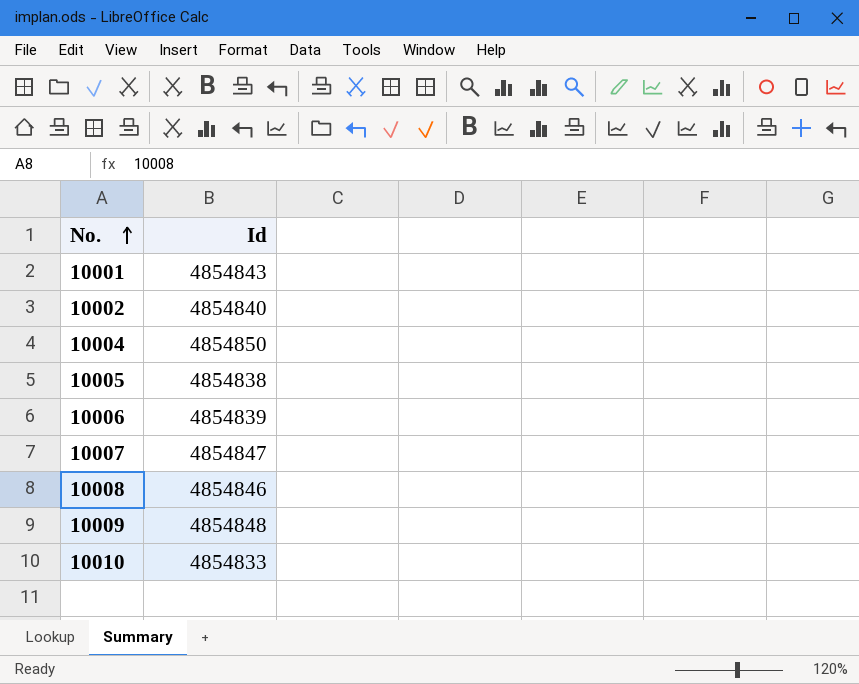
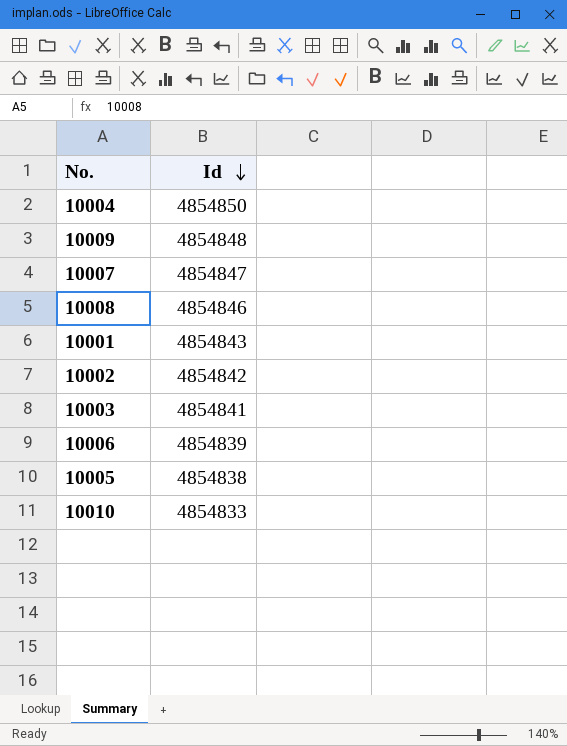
row order: No. ascending -> Id descending
10002 | Id: 4854840 -> 4854842
row 10003: none -> 4854841

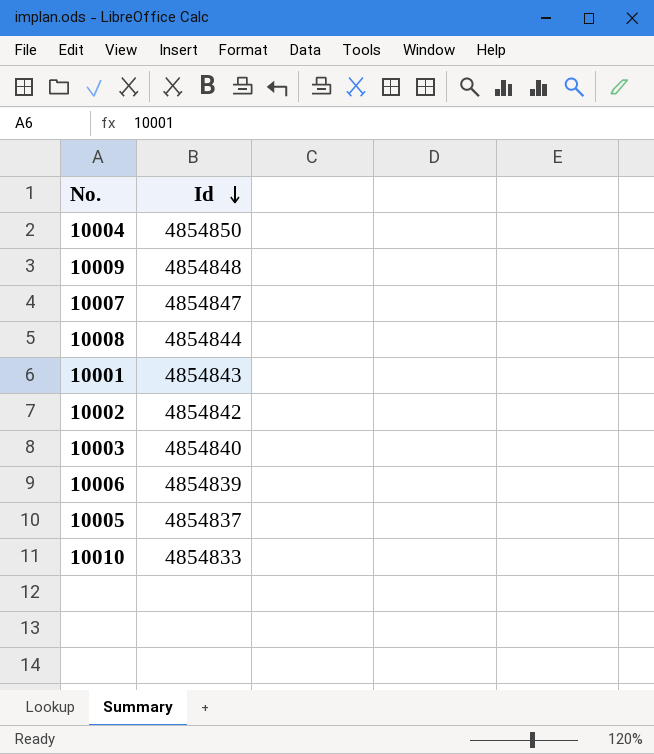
10008 | Id: 4854846 -> 4854844
10003 | Id: 4854841 -> 4854840
10005 | Id: 4854838 -> 4854837

